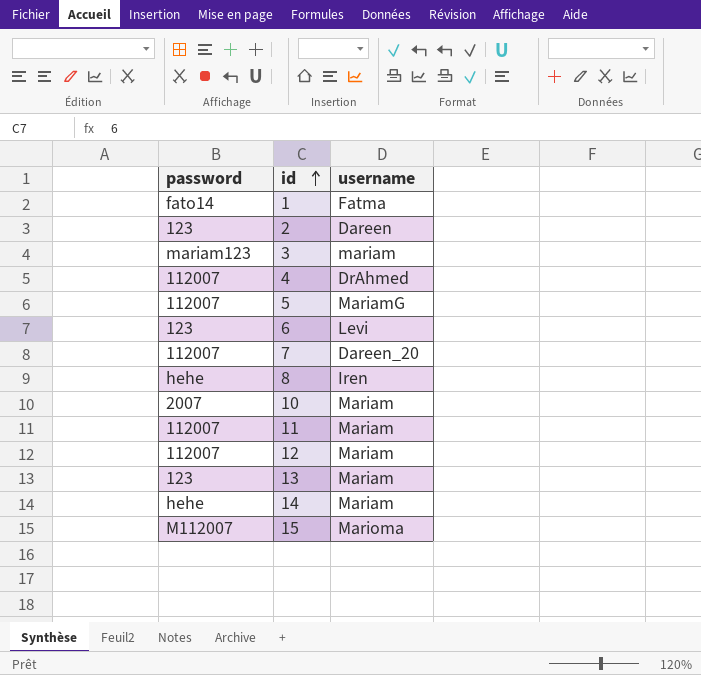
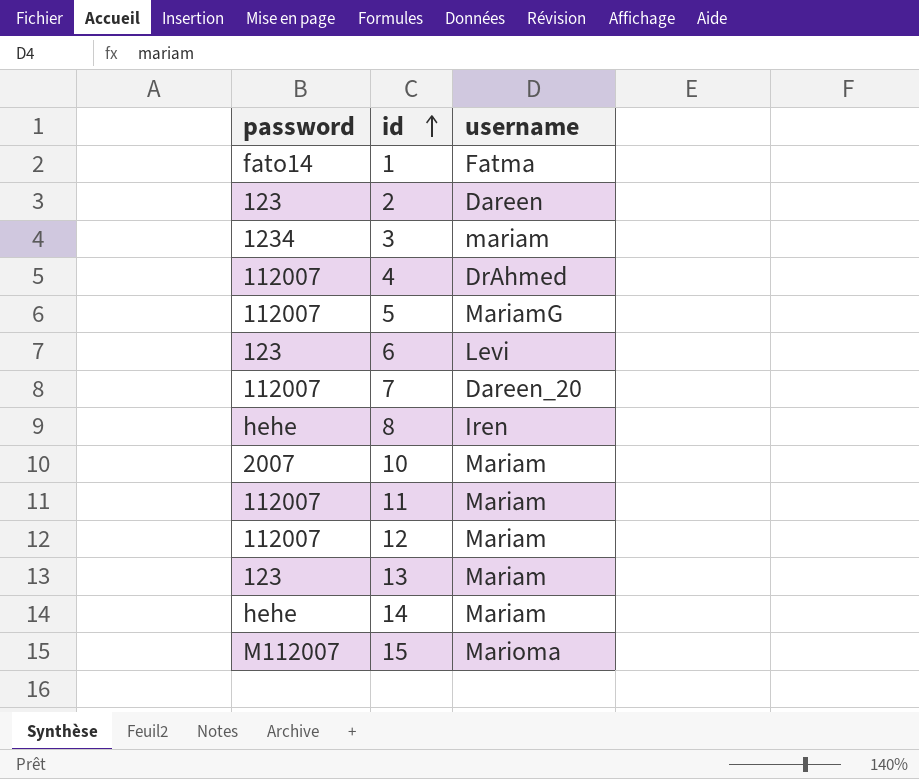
3 | password: mariam123 -> 1234

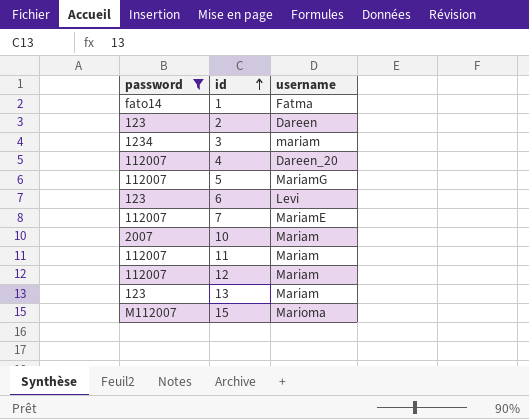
filter: none -> password != hehe
4 | username: DrAhmed -> Dareen_20
7 | username: Dareen_20 -> MariamE

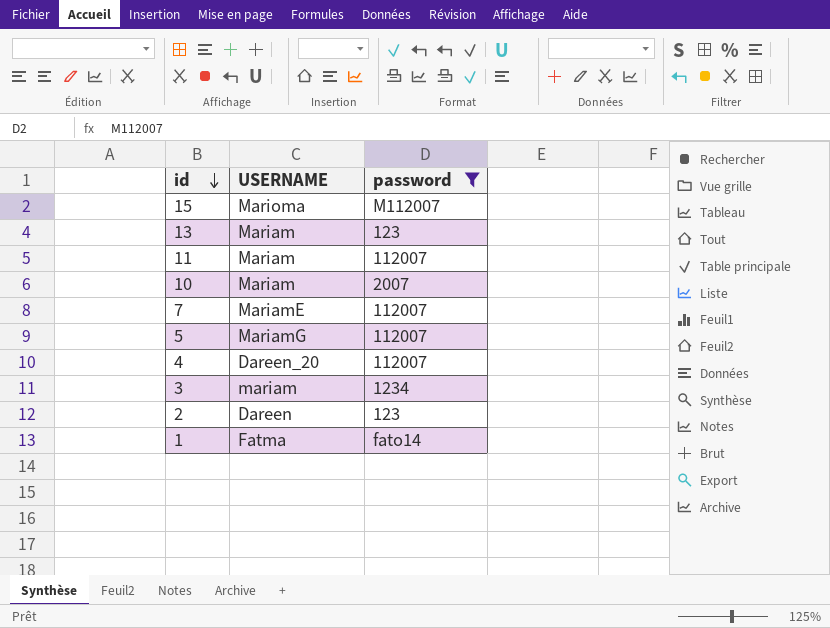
row order: id ascending -> id descending
column name: username -> USERNAME
column password | position: 1 -> 3
row 6: 123 | Levi -> none
row 12: 112007 | Mariam -> none

